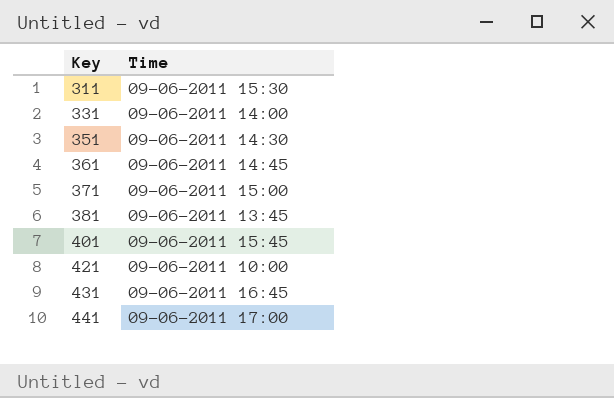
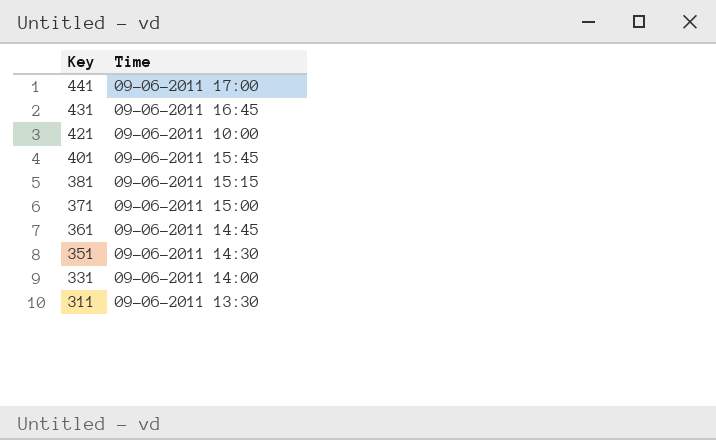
row order: Key ascending -> Key descending
381 | Time: 09-06-2011 13:45 -> 09-06-2011 15:15
311 | Time: 09-06-2011 15:30 -> 09-06-2011 13:30

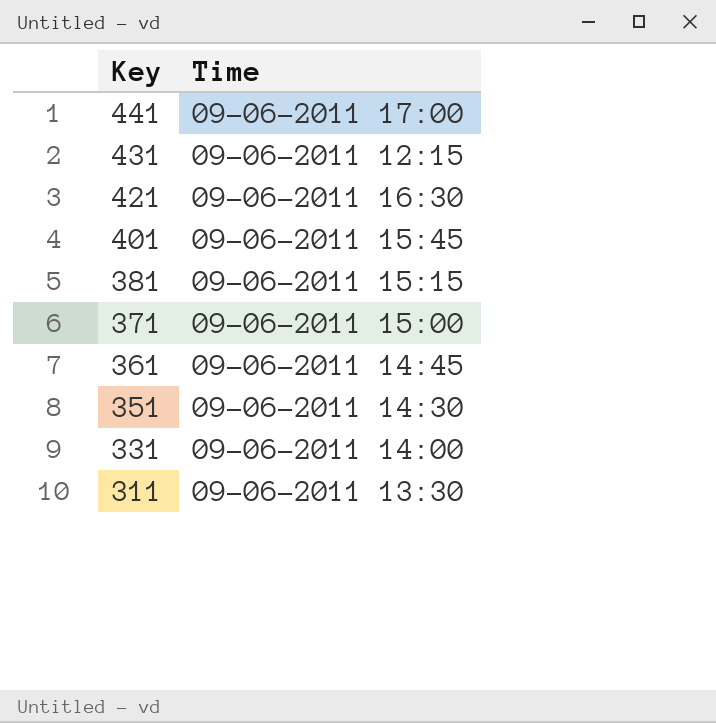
431 | Time: 09-06-2011 16:45 -> 09-06-2011 12:15
421 | Time: 09-06-2011 10:00 -> 09-06-2011 16:30

